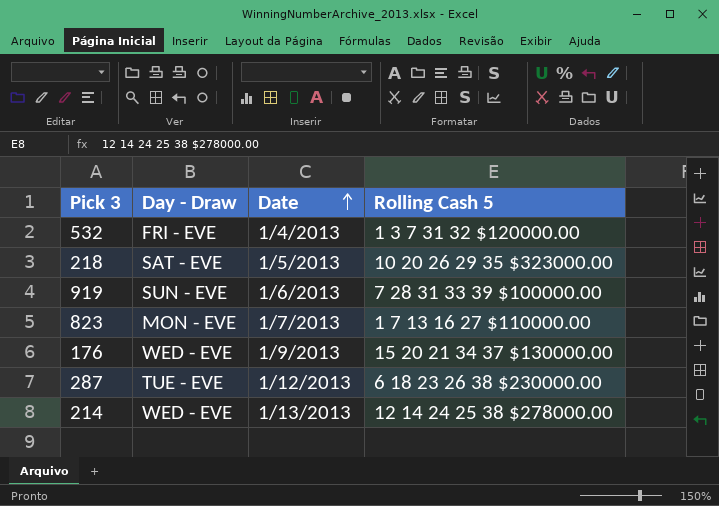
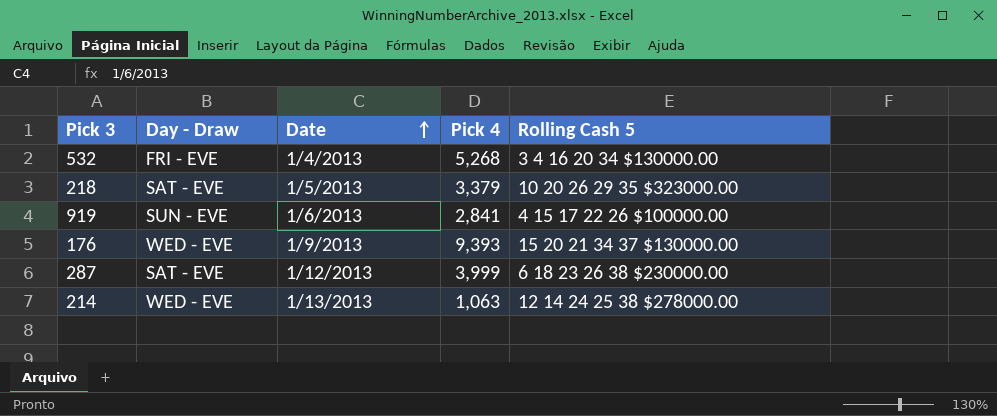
column Pick 4 | position: none -> 4
row 823: MON - EVE | 1/7/2013 | 1 7 13 16 27 $110000.00 -> none
532 | Rolling Cash 5: 1 3 7 31 32 $120000.00 -> 3 4 16 20 34 $130000.00
919 | Rolling Cash 5: 7 28 31 33 39 $100000.00 -> 4 15 17 22 26 $100000.00
287 | Day - Draw: TUE - EVE -> SAT - EVE

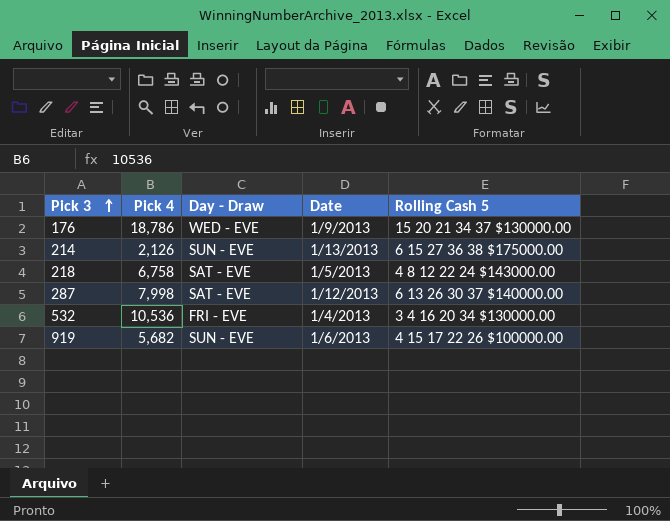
row order: Date ascending -> Pick 3 ascending
column Pick 4 | position: 4 -> 2
176 | Pick 4: 9,393 -> 18,786
214 | Pick 4: 1,063 -> 2,126
214 | Day - Draw: WED - EVE -> SUN - EVE
214 | Rolling Cash 5: 12 14 24 25 38 $278000.00 -> 6 15 27 36 38 $175000.00
218 | Pick 4: 3,379 -> 6,758
218 | Rolling Cash 5: 10 20 26 29 35 $323000.00 -> 4 8 12 22 24 $143000.00
287 | Pick 4: 3,999 -> 7,998
287 | Rolling Cash 5: 6 18 23 26 38 $230000.00 -> 6 13 26 30 37 $140000.00
532 | Pick 4: 5,268 -> 10,536
919 | Pick 4: 2,841 -> 5,682

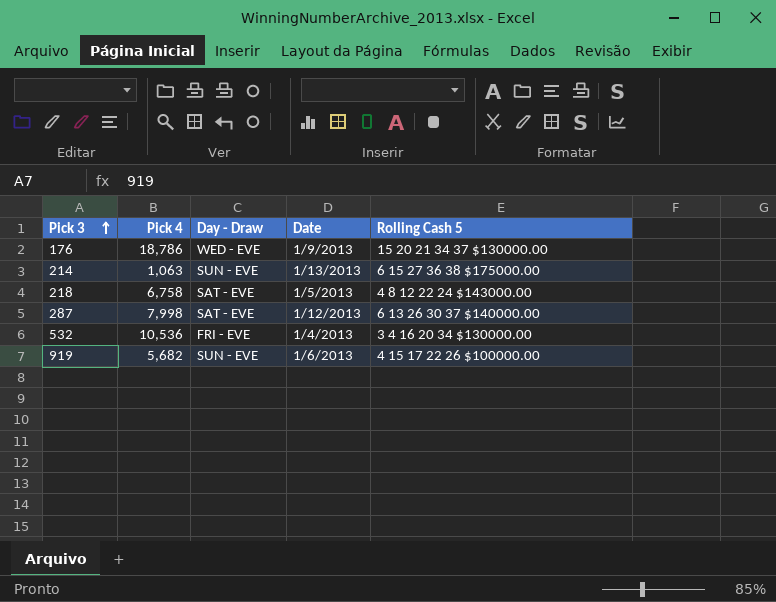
214 | Pick 4: 2,126 -> 1,063

